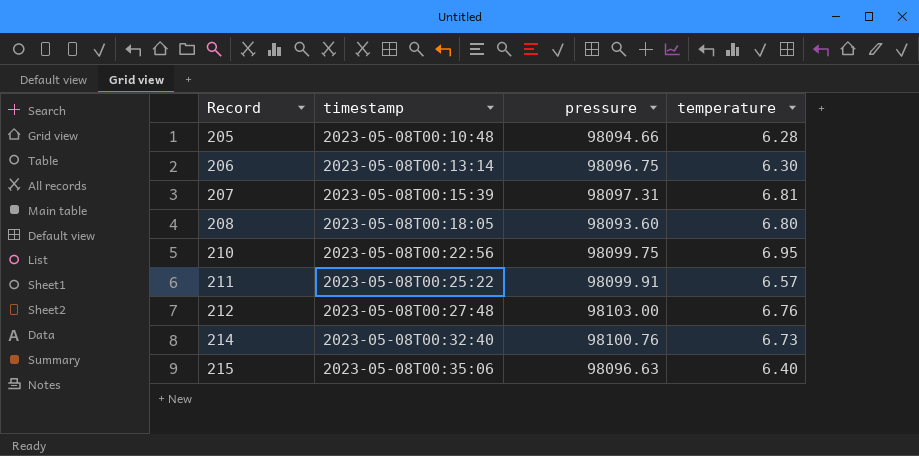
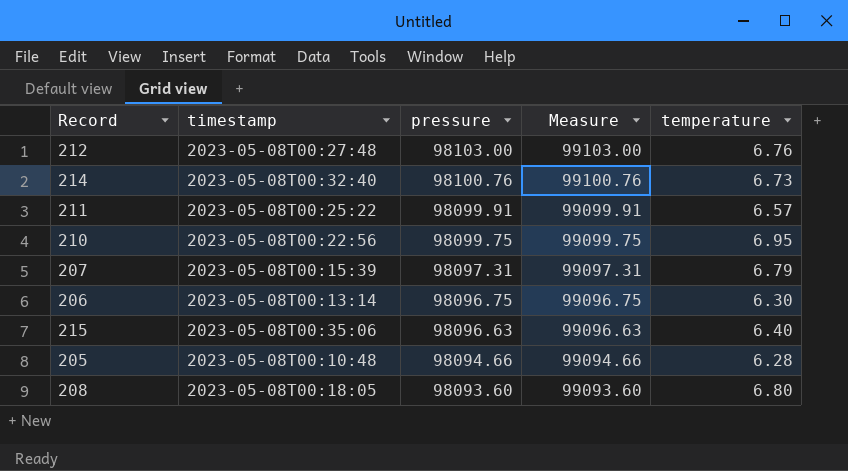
row order: Record ascending -> pressure descending
column Measure | formula: none -> [pressure] + 1000
207 | temperature: 6.81 -> 6.79

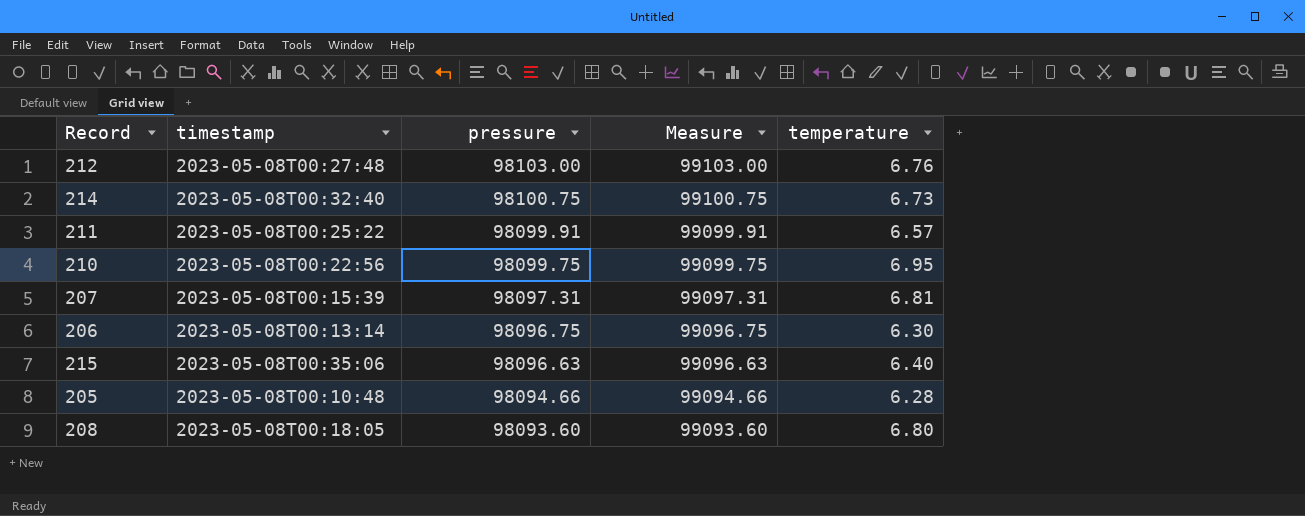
214 | pressure: 98100.76 -> 98100.75
214 | Measure: 99100.76 -> 99100.75
207 | temperature: 6.79 -> 6.81

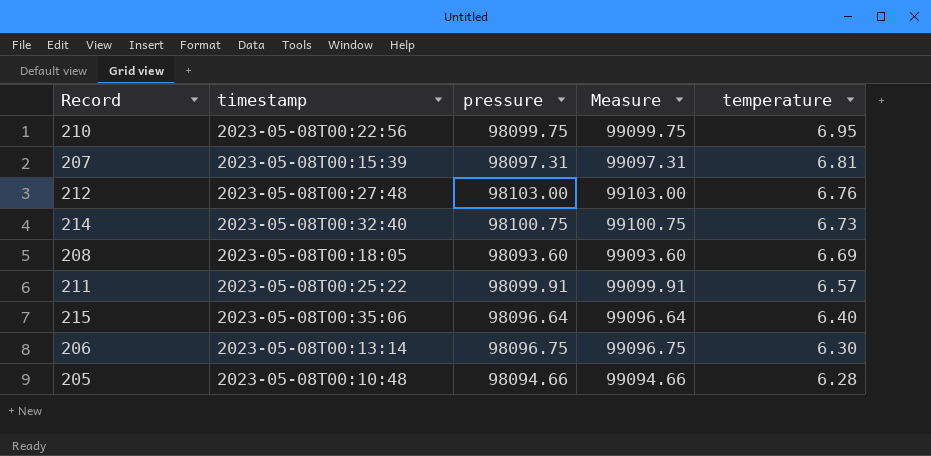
row order: pressure descending -> temperature descending
208 | temperature: 6.80 -> 6.69
215 | pressure: 98096.63 -> 98096.64
215 | Measure: 99096.63 -> 99096.64

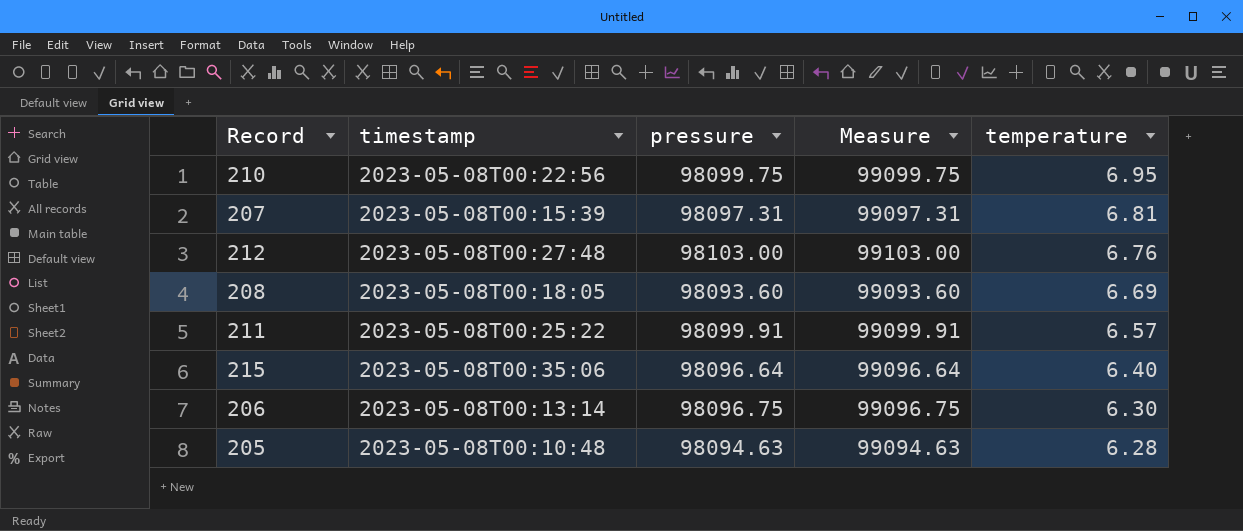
row 214: 2023-05-08T00:32:40 | 98100.75 | 99100.75 | 6.73 -> none
205 | pressure: 98094.66 -> 98094.63
205 | Measure: 99094.66 -> 99094.63

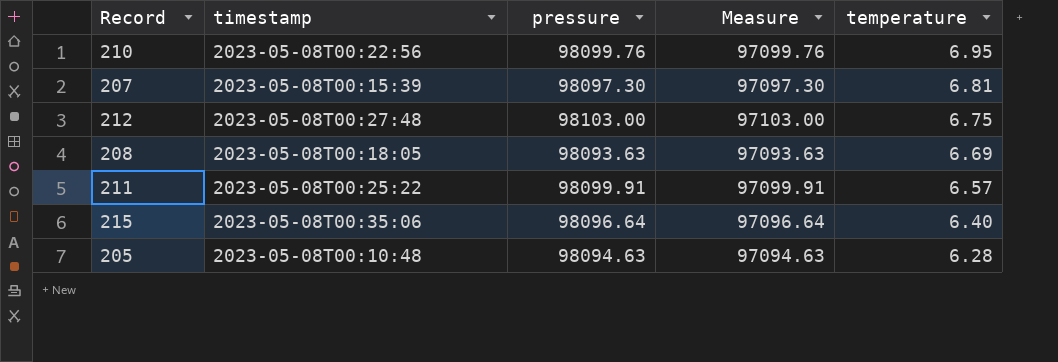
column Measure | formula: [pressure] + 1000 -> [pressure] - 1000
row 206: 2023-05-08T00:13:14 | 98096.75 | 99096.75 | 6.30 -> none
210 | pressure: 98099.75 -> 98099.76
207 | pressure: 98097.31 -> 98097.30
212 | temperature: 6.76 -> 6.75
208 | pressure: 98093.60 -> 98093.63

